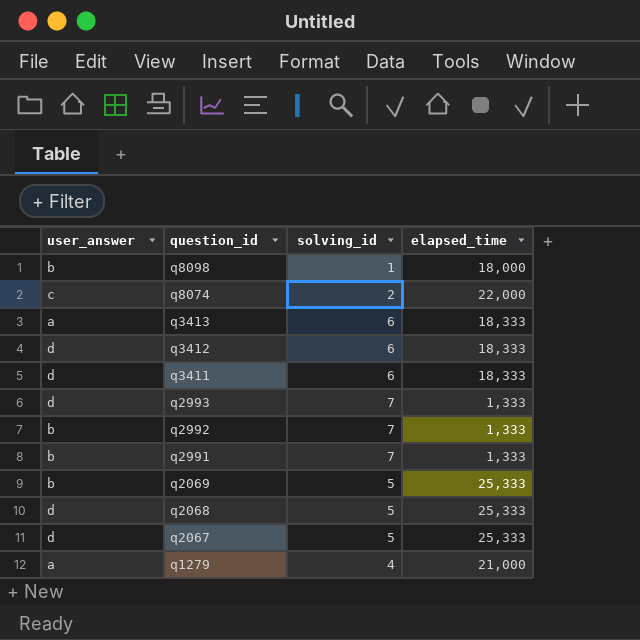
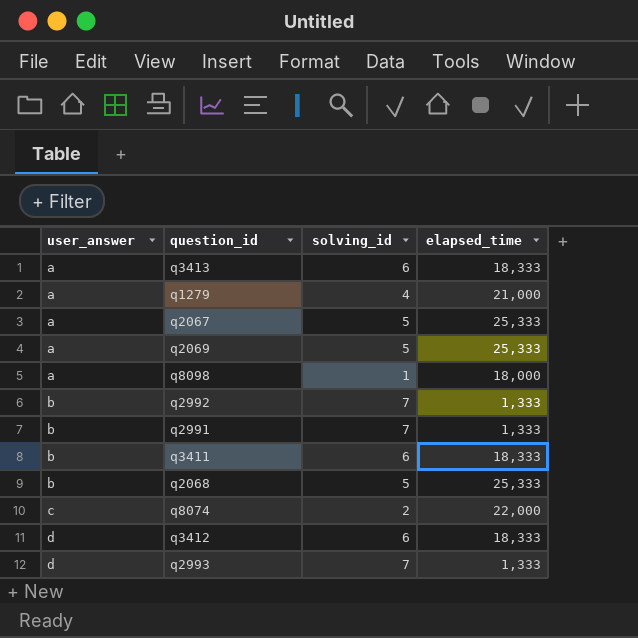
row order: question_id descending -> user_answer ascending
q2067 | user_answer: d -> a
q2069 | user_answer: b -> a
q8098 | user_answer: b -> a
q3411 | user_answer: d -> b
q2068 | user_answer: d -> b

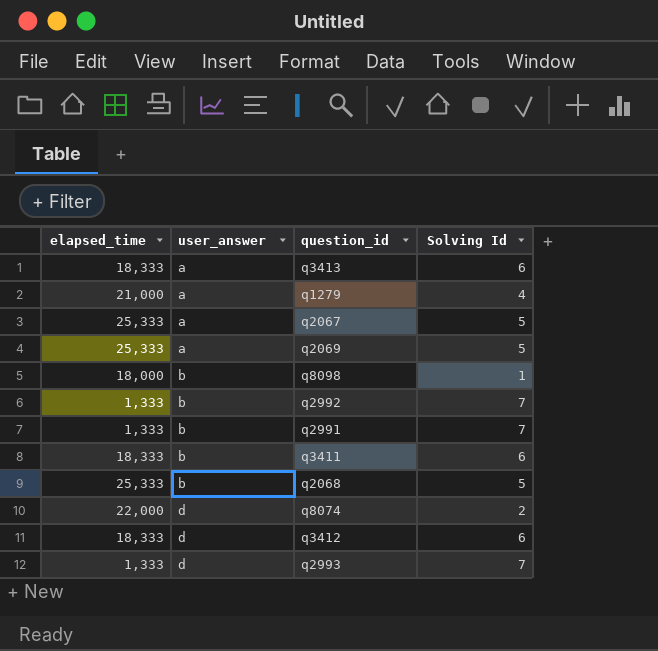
column elapsed_time | position: 4 -> 1
column name: solving_id -> Solving Id
q8098 | user_answer: a -> b
q8074 | user_answer: c -> d

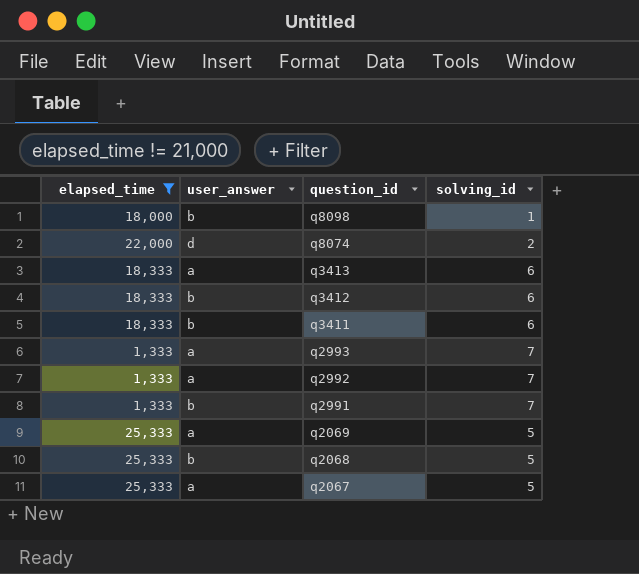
filter: none -> elapsed_time != 21,000
row order: user_answer ascending -> question_id descending
column name: Solving Id -> solving_id
q3412 | user_answer: d -> b
q2993 | user_answer: d -> a
q2992 | user_answer: b -> a

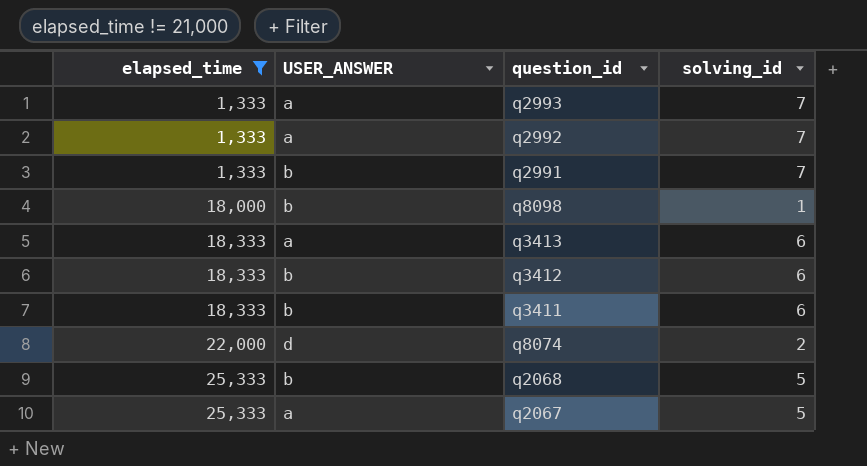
row order: question_id descending -> elapsed_time ascending
column name: user_answer -> USER_ANSWER
row q2069: 25,333 | a | 5 -> none

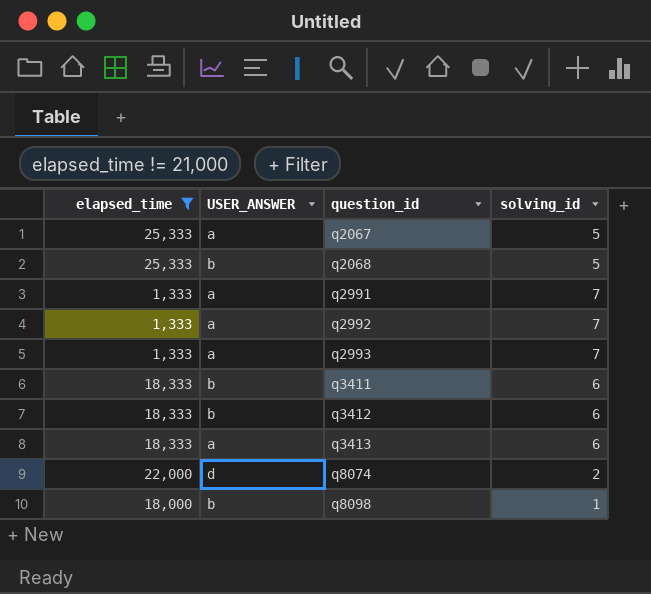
row order: elapsed_time ascending -> question_id ascending
q2991 | USER_ANSWER: b -> a

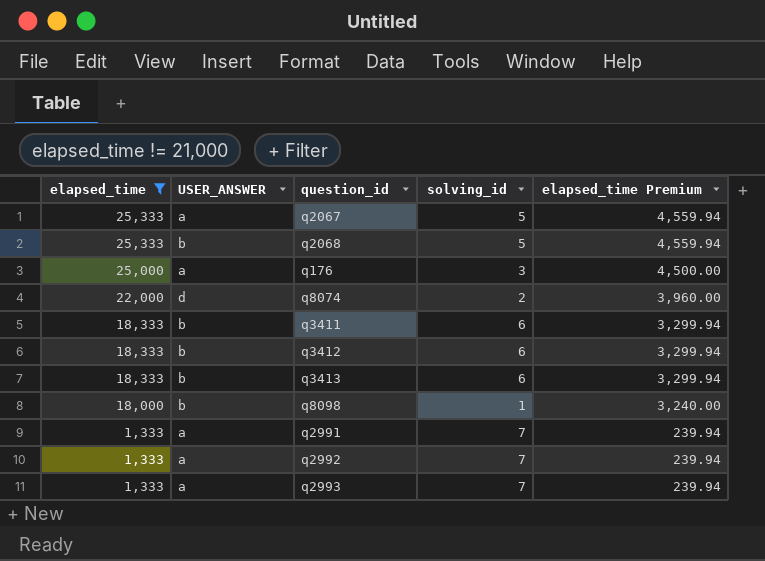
row order: question_id ascending -> elapsed_time descending
column elapsed_time Premium | formula: none -> [elapsed_time] * 0.18
row q176: none -> 25,000 | a | 3 | 4,500.00
q3413 | USER_ANSWER: a -> b

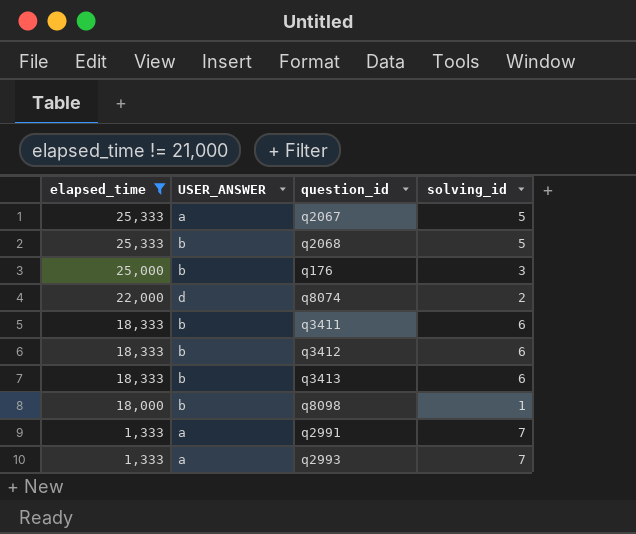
column elapsed_time Premium | formula: [elapsed_time] * 0.18 -> none
row q2992: 1,333 | a | 7 | 239.94 -> none
q176 | USER_ANSWER: a -> b

